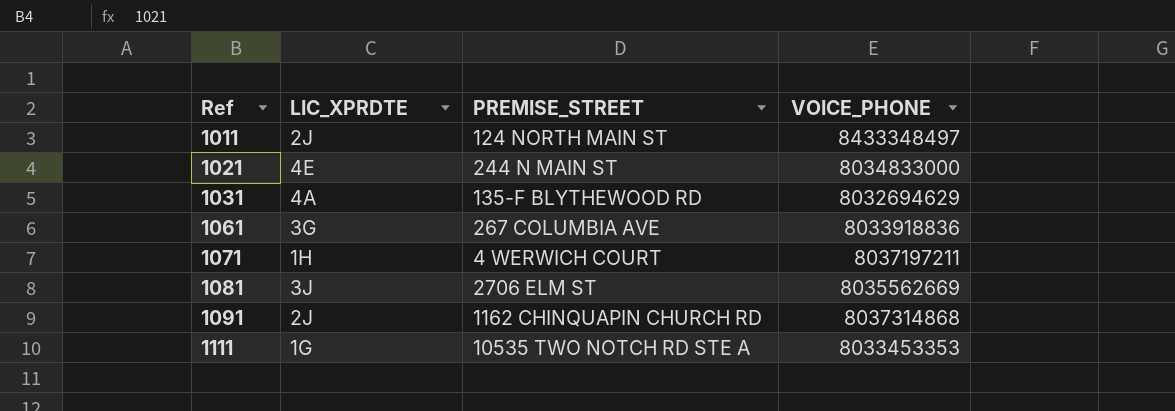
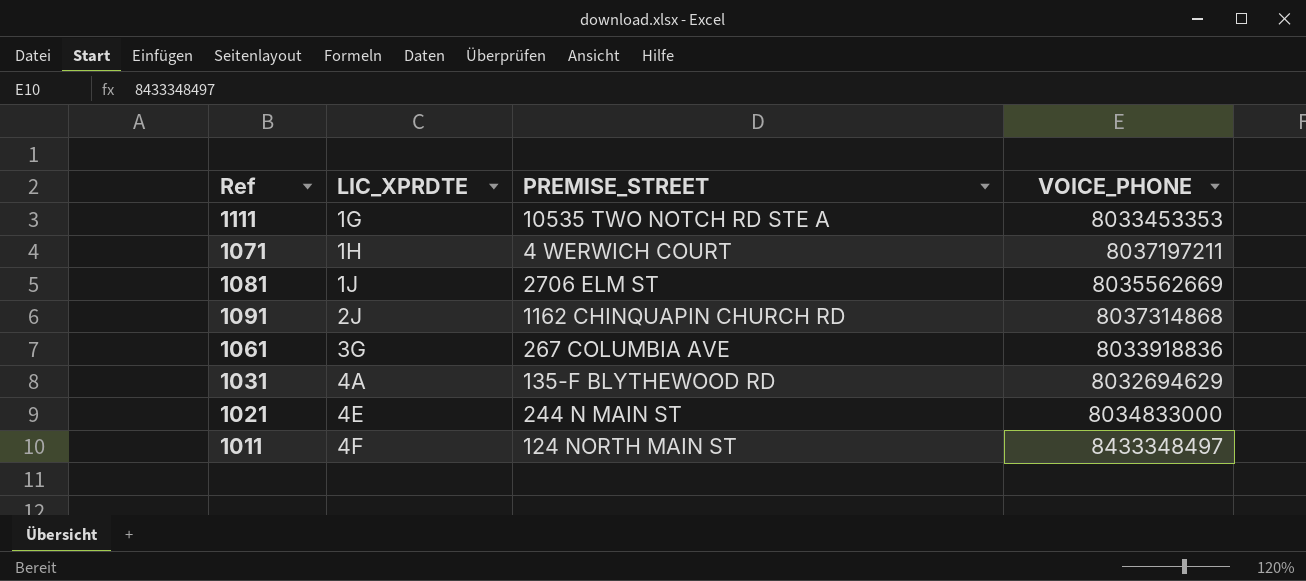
row order: Ref ascending -> LIC_XPRDTE ascending
1081 | LIC_XPRDTE: 3J -> 1J
1011 | LIC_XPRDTE: 2J -> 4F

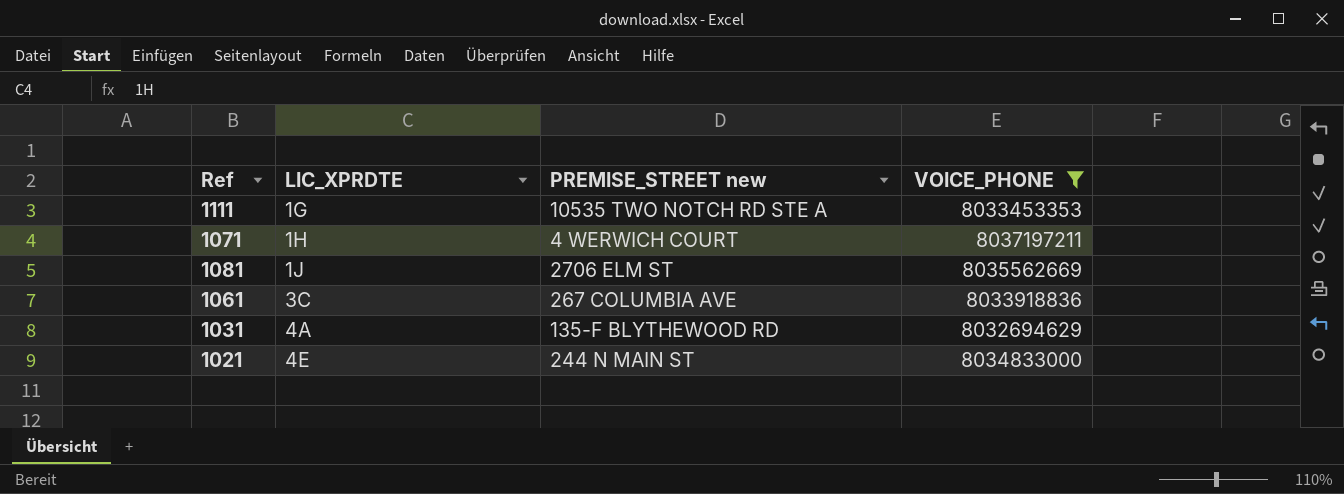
filter: none -> VOICE_PHONE <= 8037197211
column name: PREMISE_STREET -> PREMISE_STREET new
1061 | LIC_XPRDTE: 3G -> 3C

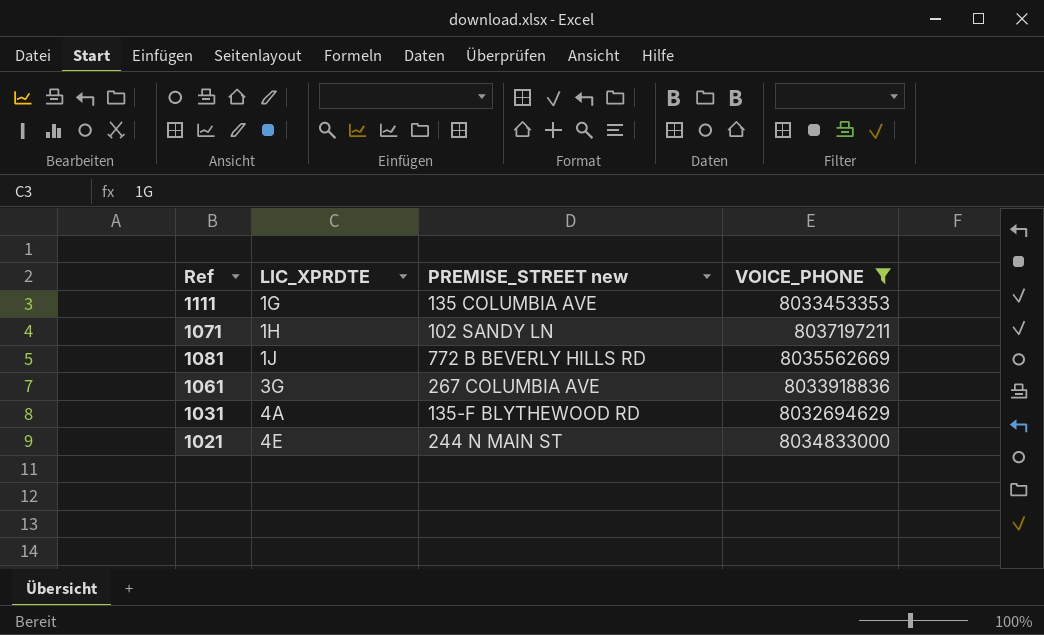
1111 | PREMISE_STREET new: 10535 TWO NOTCH RD STE A -> 135 COLUMBIA AVE
1071 | PREMISE_STREET new: 4 WERWICH COURT -> 102 SANDY LN
1081 | PREMISE_STREET new: 2706 ELM ST -> 772 B BEVERLY HILLS RD
1061 | LIC_XPRDTE: 3C -> 3G

